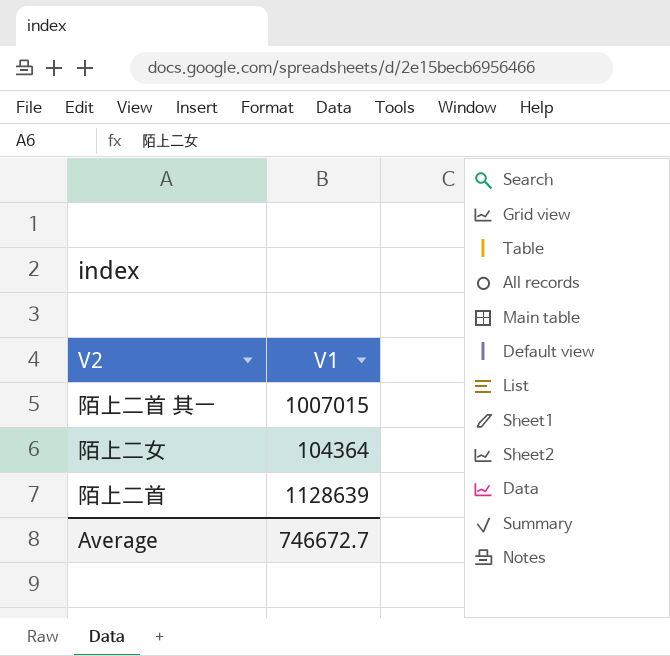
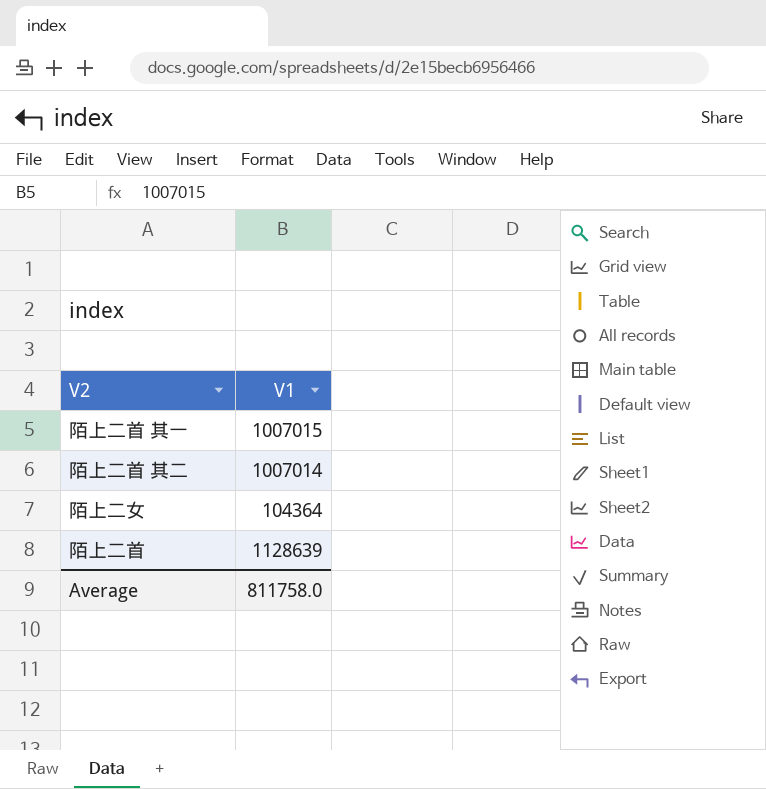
row 陌上二首 其二: none -> 1007014
Average | V1: 746672.7 -> 811758.0

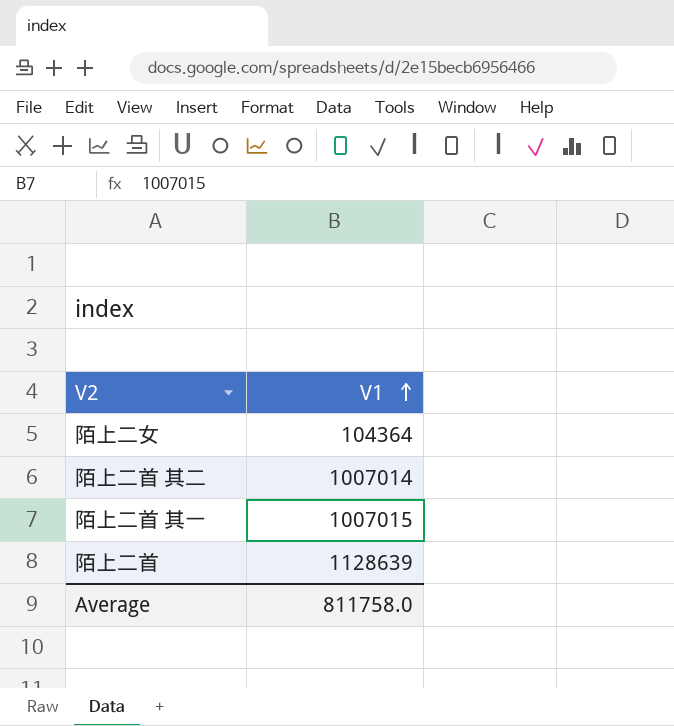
row order: none -> V1 ascending

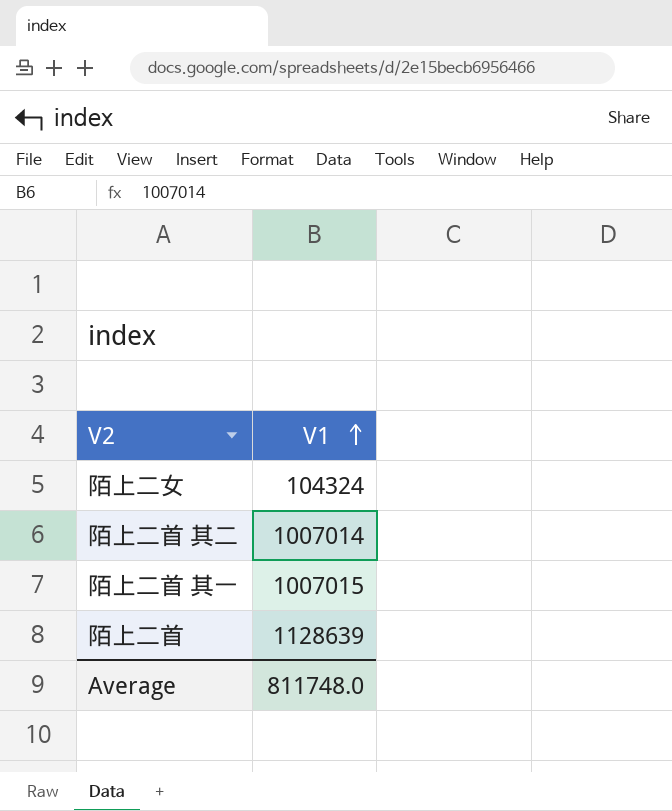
陌上二女 | V1: 104364 -> 104324
Average | V1: 811758.0 -> 811748.0

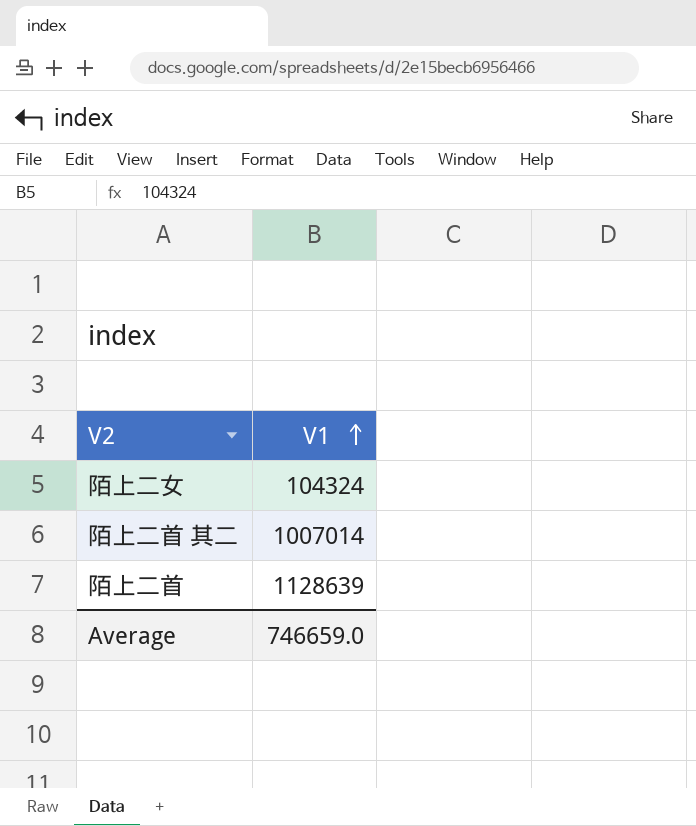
row 陌上二首 其一: 1007015 -> none
Average | V1: 811748.0 -> 746659.0

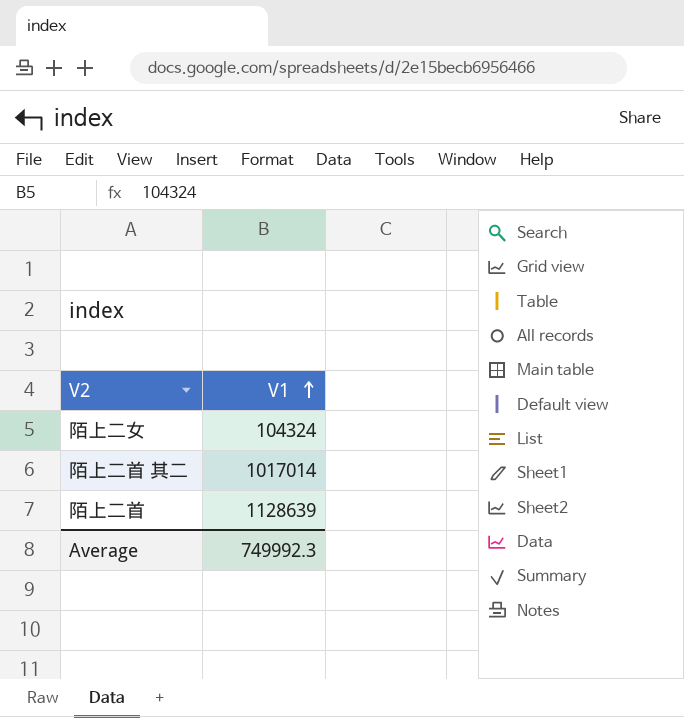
陌上二首 其二 | V1: 1007014 -> 1017014
Average | V1: 746659.0 -> 749992.3

